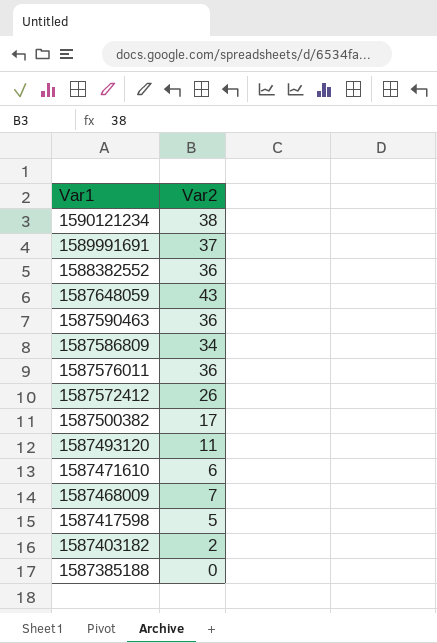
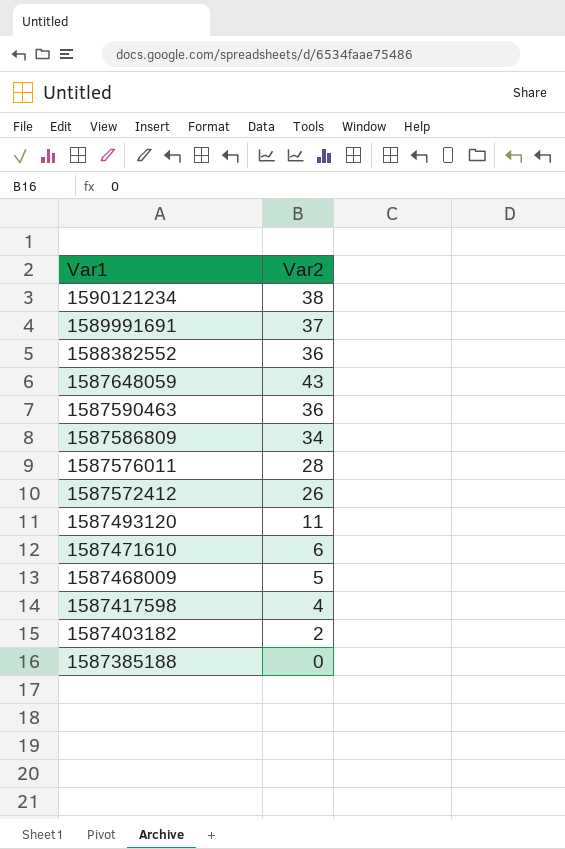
row 1587500382: 17 -> none
1587576011 | Var2: 36 -> 28
1587468009 | Var2: 7 -> 5
1587417598 | Var2: 5 -> 4

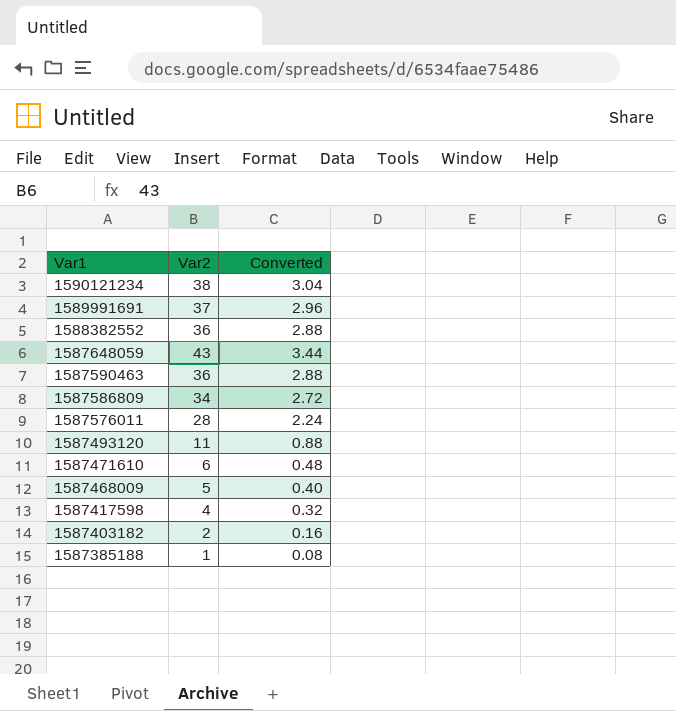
column Converted | formula: none -> [Var2] * 0.08
row 1587572412: 26 -> none
1587385188 | Var2: 0 -> 1

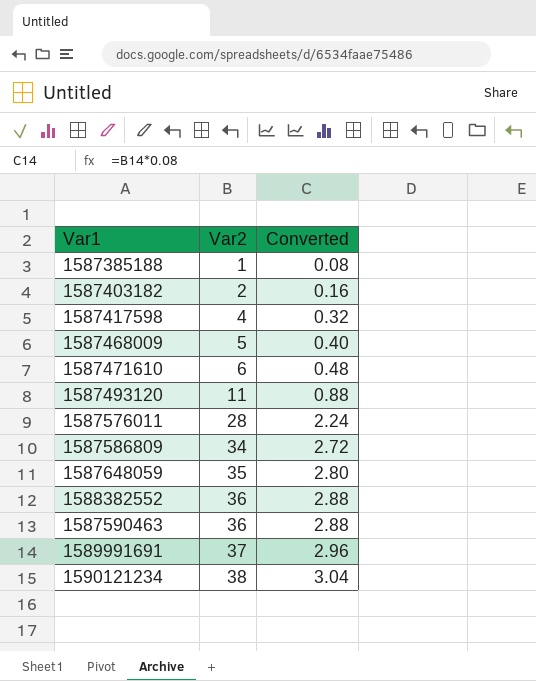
row order: Var1 descending -> Var2 ascending
1587648059 | Var2: 43 -> 35
1587648059 | Converted: 3.44 -> 2.80

